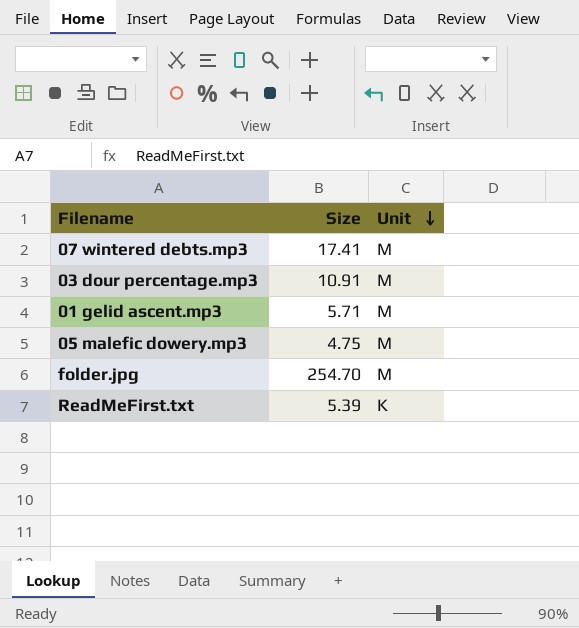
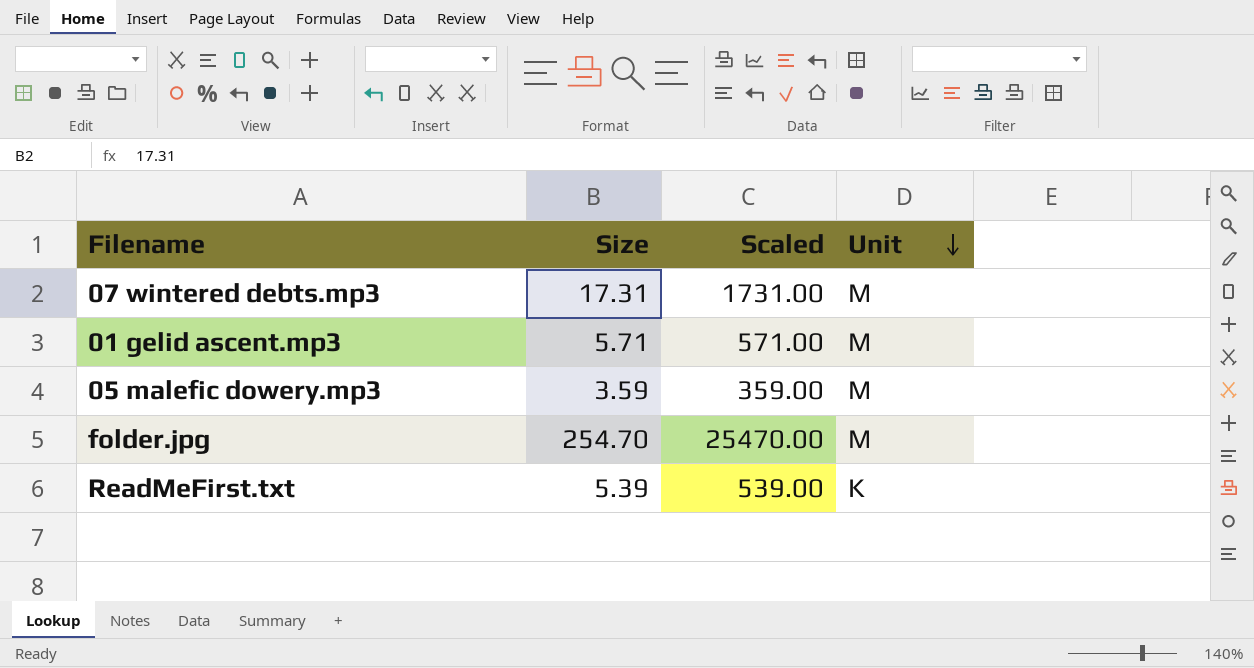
column Scaled | formula: none -> [Size] * 100
row 03 dour percentage.mp3: 10.91 | M -> none
07 wintered debts.mp3 | Size: 17.41 -> 17.31
05 malefic dowery.mp3 | Size: 4.75 -> 3.59

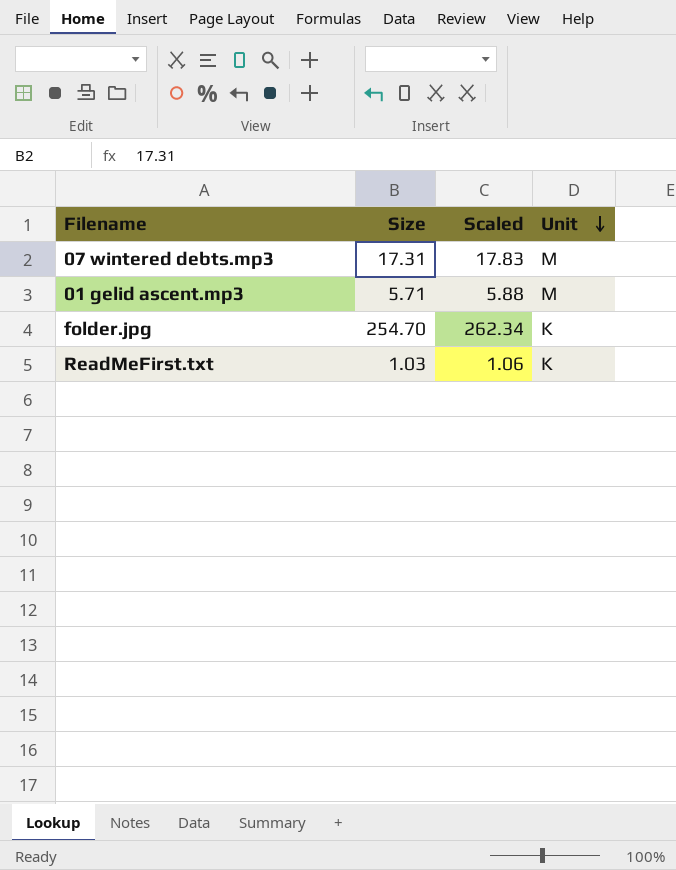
column Scaled | formula: [Size] * 100 -> [Size] * 1.03
row 05 malefic dowery.mp3: 3.59 | 359.00 | M -> none
folder.jpg | Unit: M -> K
ReadMeFirst.txt | Size: 5.39 -> 1.03

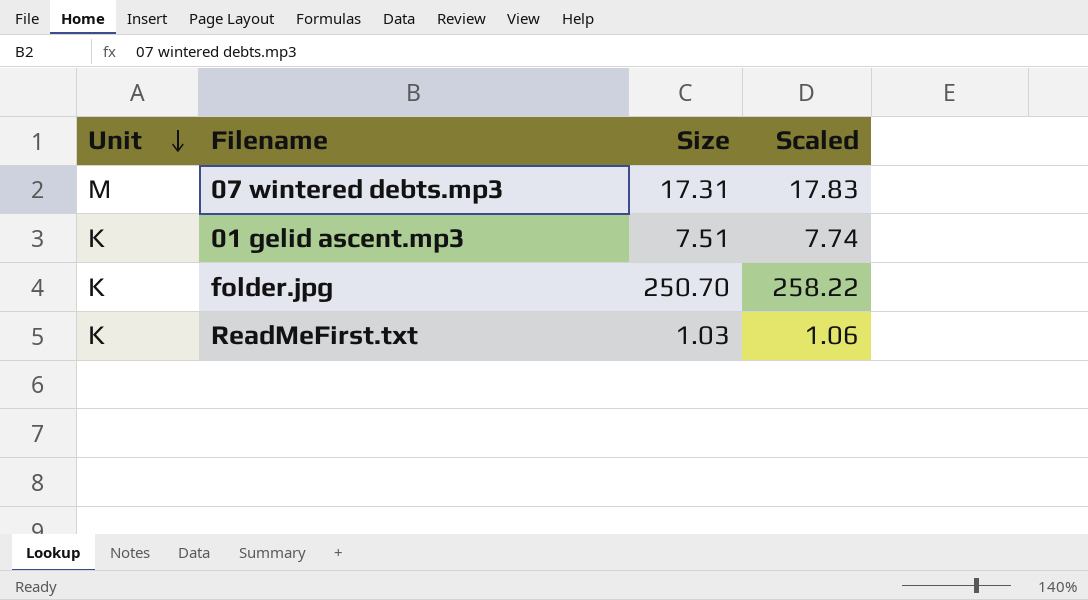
column Unit | position: 4 -> 1
01 gelid ascent.mp3 | Unit: M -> K
01 gelid ascent.mp3 | Size: 5.71 -> 7.51
01 gelid ascent.mp3 | Scaled: 5.88 -> 7.74
folder.jpg | Size: 254.70 -> 250.70
folder.jpg | Scaled: 262.34 -> 258.22

